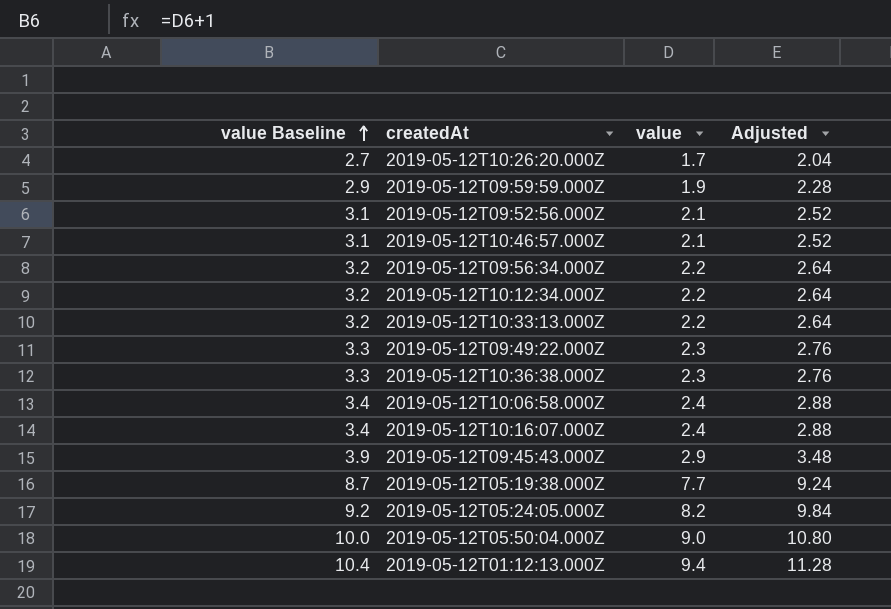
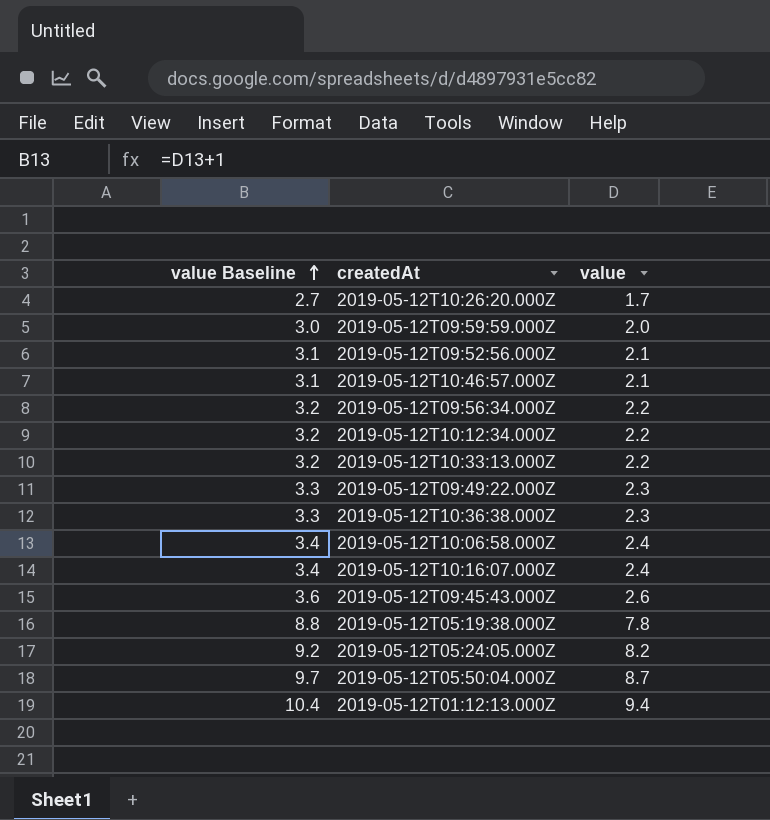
column Adjusted | formula: [value] * 1.2 -> none
2019-05-12T09:59:59.000Z | value Baseline: 2.9 -> 3.0
2019-05-12T09:59:59.000Z | value: 1.9 -> 2.0
2019-05-12T09:45:43.000Z | value Baseline: 3.9 -> 3.6
2019-05-12T09:45:43.000Z | value: 2.9 -> 2.6
2019-05-12T05:19:38.000Z | value Baseline: 8.7 -> 8.8
2019-05-12T05:19:38.000Z | value: 7.7 -> 7.8
2019-05-12T05:50:04.000Z | value Baseline: 10.0 -> 9.7
2019-05-12T05:50:04.000Z | value: 9.0 -> 8.7

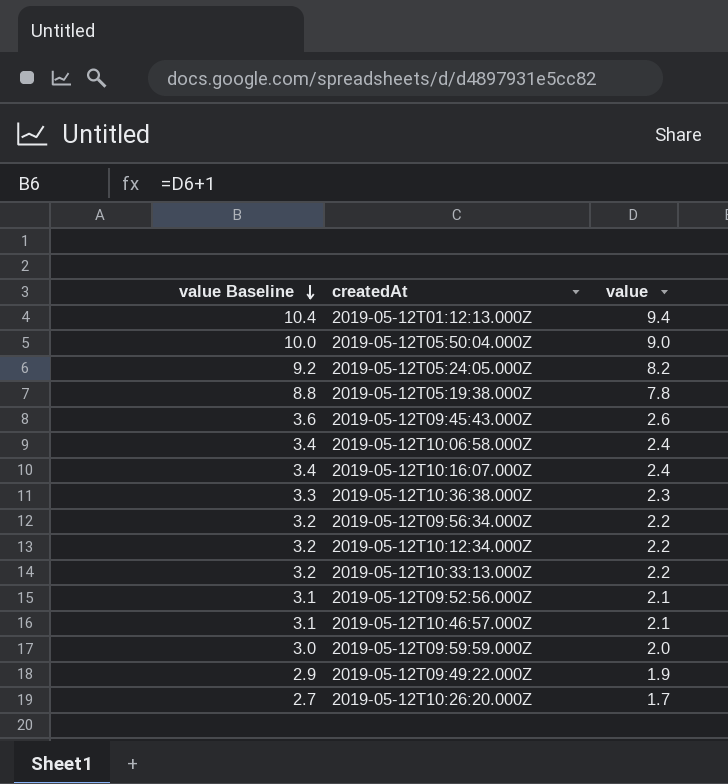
row order: value Baseline ascending -> value Baseline descending
2019-05-12T05:50:04.000Z | value Baseline: 9.7 -> 10.0
2019-05-12T05:50:04.000Z | value: 8.7 -> 9.0
2019-05-12T09:49:22.000Z | value Baseline: 3.3 -> 2.9
2019-05-12T09:49:22.000Z | value: 2.3 -> 1.9

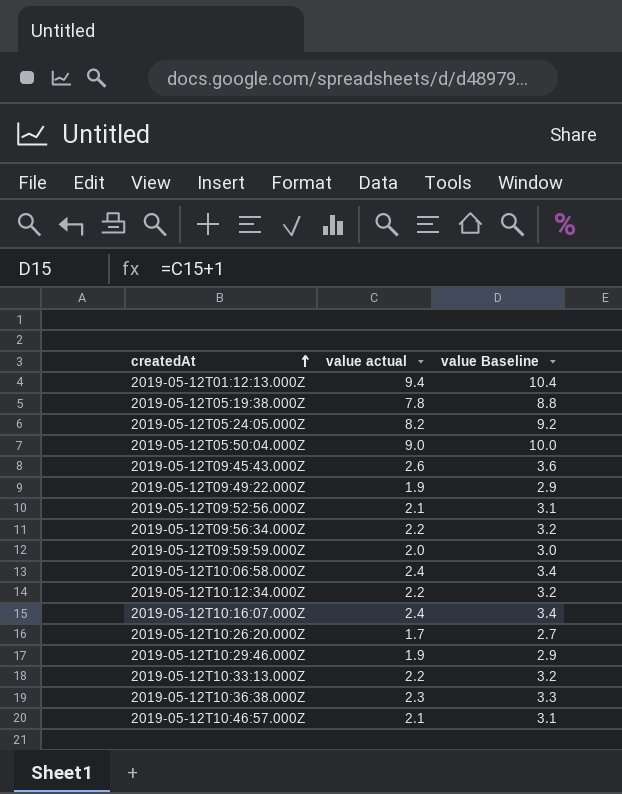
row order: value Baseline descending -> createdAt ascending
column name: value -> value actual
column value Baseline | position: 1 -> 3
row 2019-05-12T10:29:46.000Z: none -> 1.9 | 2.9

